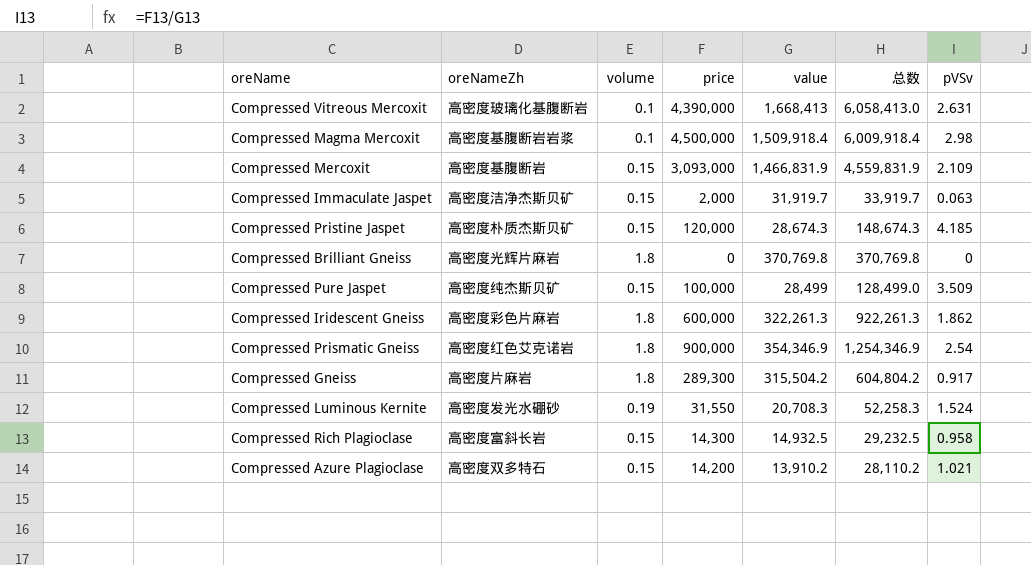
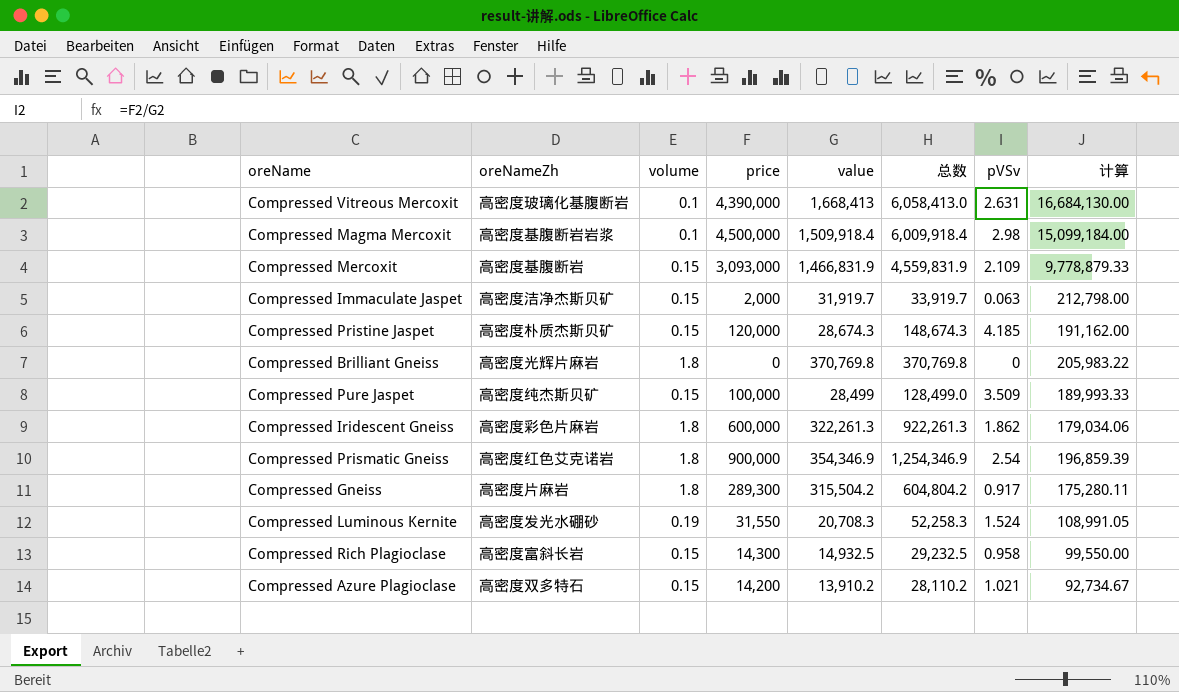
column 计算 | formula: none -> [value] / [volume]

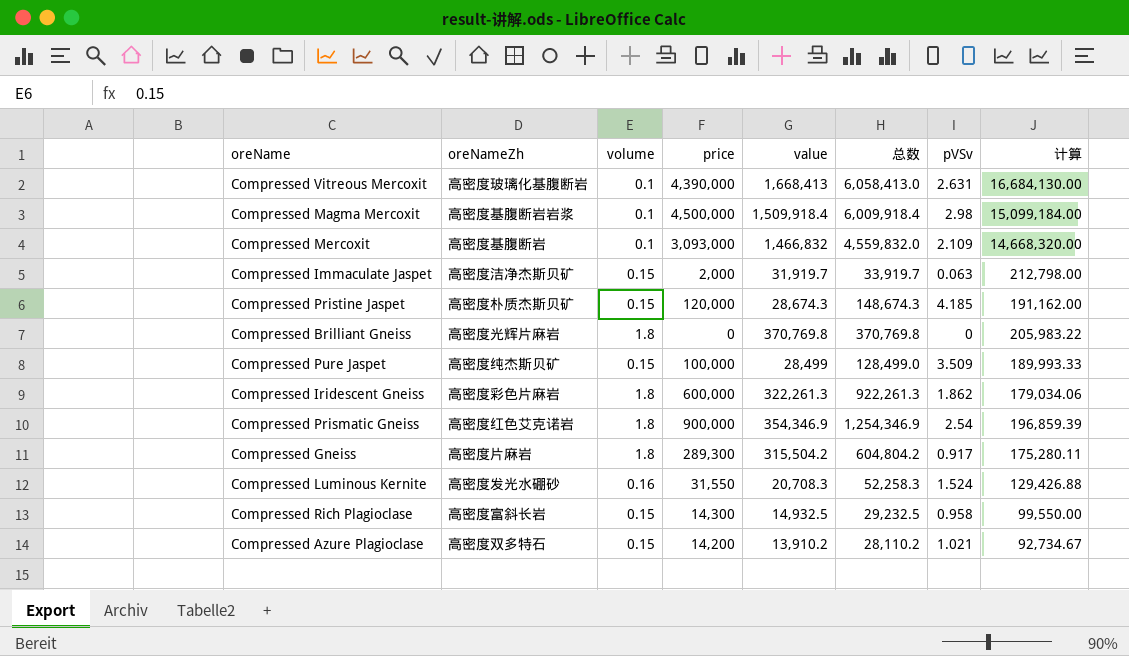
Compressed Mercoxit | volume: 0.15 -> 0.1
Compressed Mercoxit | value: 1,466,831.9 -> 1,466,832
Compressed Mercoxit | 总数: 4,559,831.9 -> 4,559,832.0
Compressed Mercoxit | 计算: 9,778,879.33 -> 14,668,320.00
Compressed Luminous Kernite | volume: 0.19 -> 0.16
Compressed Luminous Kernite | 计算: 108,991.05 -> 129,426.88

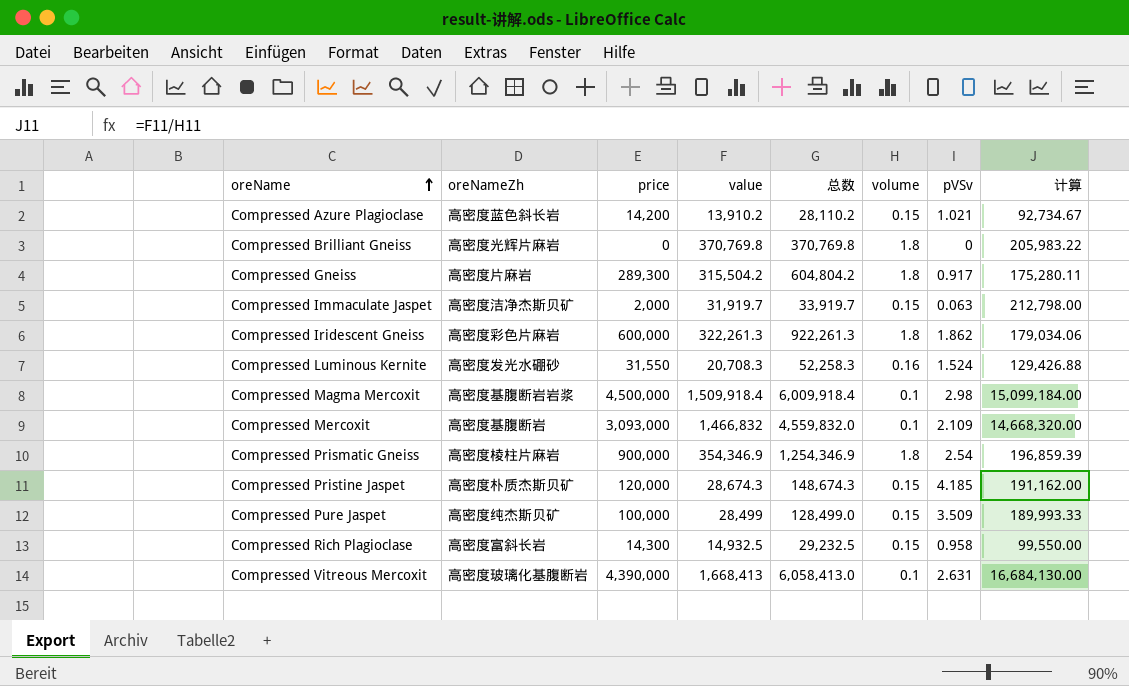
row order: none -> oreName ascending
column volume | position: 3 -> 6
Compressed Azure Plagioclase | oreNameZh: 高密度双多特石 -> 高密度蓝色斜长岩
Compressed Prismatic Gneiss | oreNameZh: 高密度红色艾克诺岩 -> 高密度棱柱片麻岩

